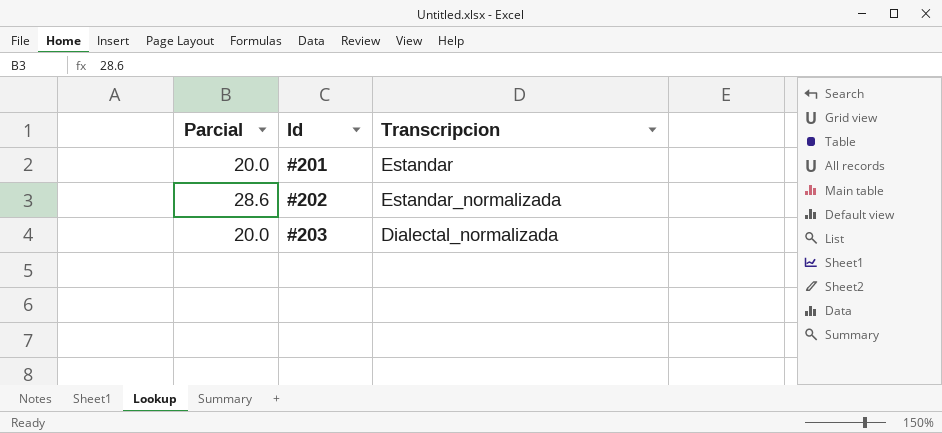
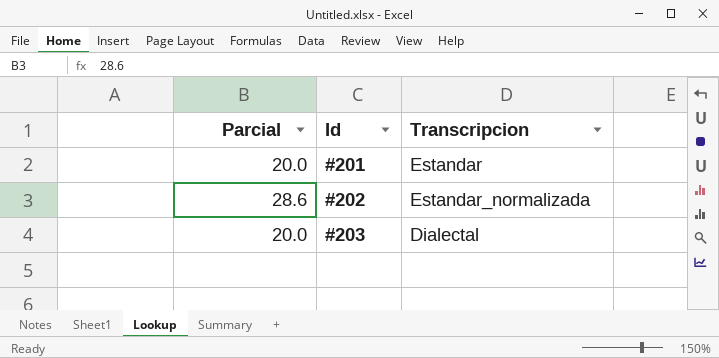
#203 | Transcripcion: Dialectal_normalizada -> Dialectal

